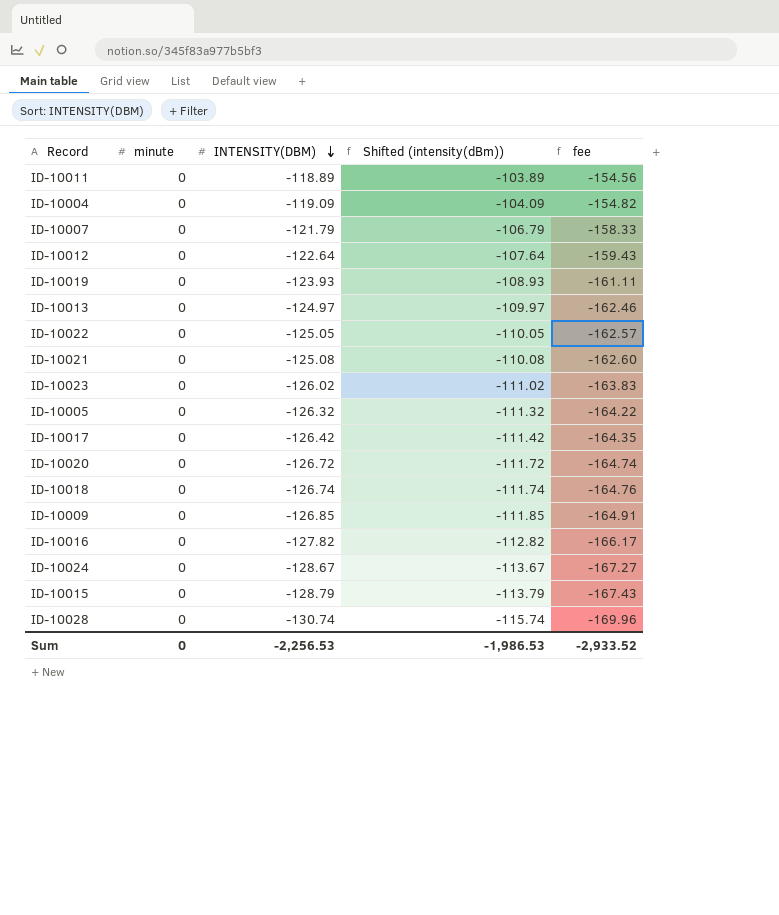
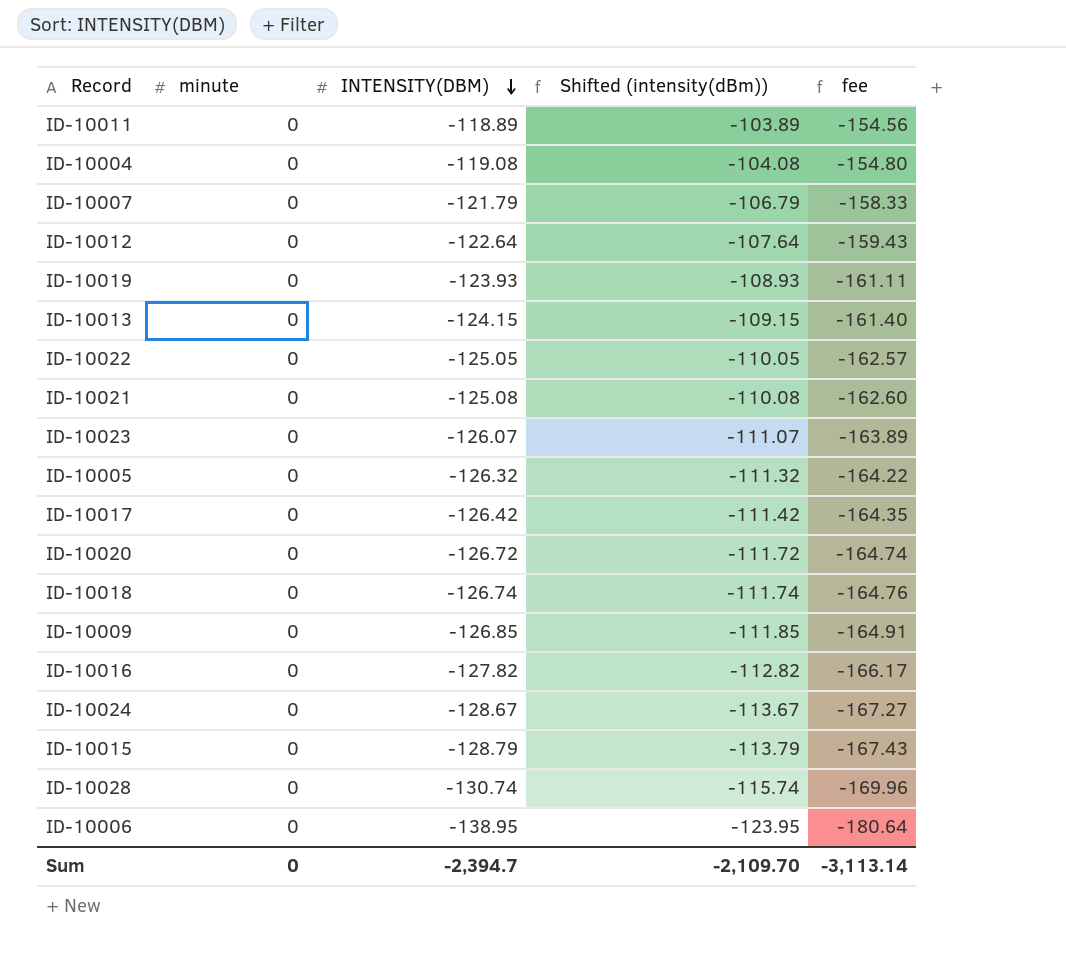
ID-10004 | INTENSITY(DBM): -119.09 -> -119.08
ID-10004 | Shifted (intensity(dBm)): -104.09 -> -104.08
ID-10004 | fee: -154.82 -> -154.80
ID-10013 | INTENSITY(DBM): -124.97 -> -124.15
ID-10013 | Shifted (intensity(dBm)): -109.97 -> -109.15
ID-10013 | fee: -162.46 -> -161.40
ID-10023 | INTENSITY(DBM): -126.02 -> -126.07
ID-10023 | Shifted (intensity(dBm)): -111.02 -> -111.07
ID-10023 | fee: -163.83 -> -163.89
row ID-10006: none -> 0 | -138.95 | -123.95 | -180.64
Sum | INTENSITY(DBM): -2,256.53 -> -2,394.7
Sum | Shifted (intensity(dBm)): -1,986.53 -> -2,109.70
Sum | fee: -2,933.52 -> -3,113.14

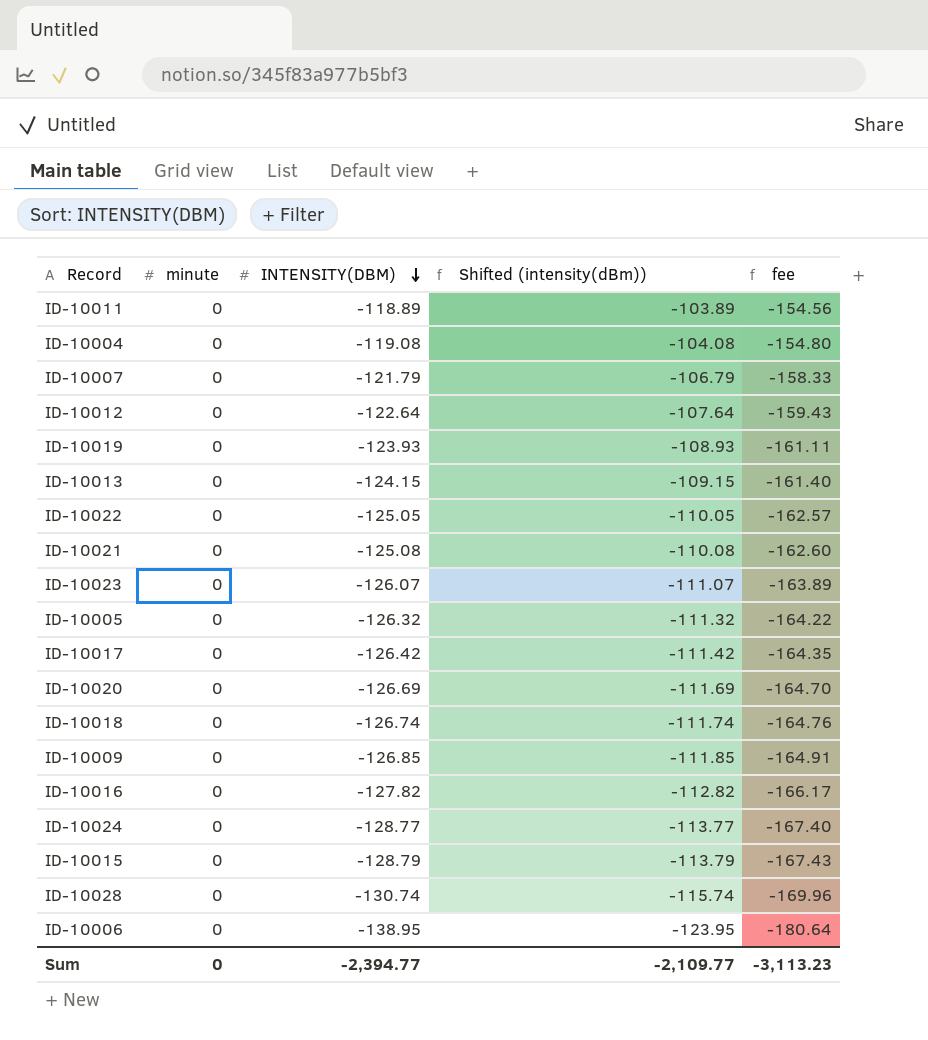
ID-10020 | INTENSITY(DBM): -126.72 -> -126.69
ID-10020 | Shifted (intensity(dBm)): -111.72 -> -111.69
ID-10020 | fee: -164.74 -> -164.70
ID-10024 | INTENSITY(DBM): -128.67 -> -128.77
ID-10024 | Shifted (intensity(dBm)): -113.67 -> -113.77
ID-10024 | fee: -167.27 -> -167.40
Sum | INTENSITY(DBM): -2,394.7 -> -2,394.77
Sum | Shifted (intensity(dBm)): -2,109.70 -> -2,109.77
Sum | fee: -3,113.14 -> -3,113.23

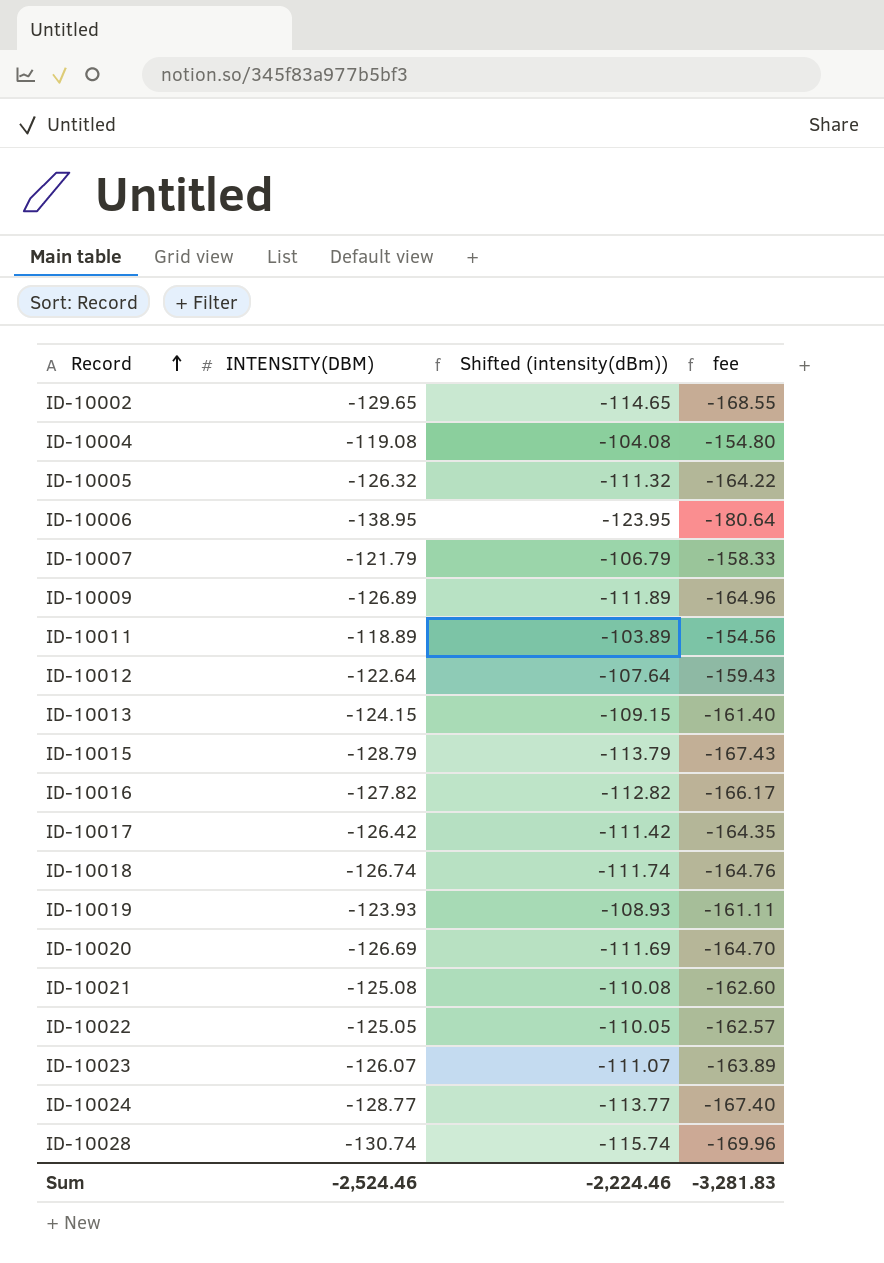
row order: INTENSITY(DBM) descending -> Record ascending
column minute | position: 2 -> none
row ID-10002: none -> -129.65 | -114.65 | -168.55
ID-10009 | INTENSITY(DBM): -126.85 -> -126.89
ID-10009 | Shifted (intensity(dBm)): -111.85 -> -111.89
ID-10009 | fee: -164.91 -> -164.96
Sum | INTENSITY(DBM): -2,394.77 -> -2,524.46
Sum | Shifted (intensity(dBm)): -2,109.77 -> -2,224.46
Sum | fee: -3,113.23 -> -3,281.83

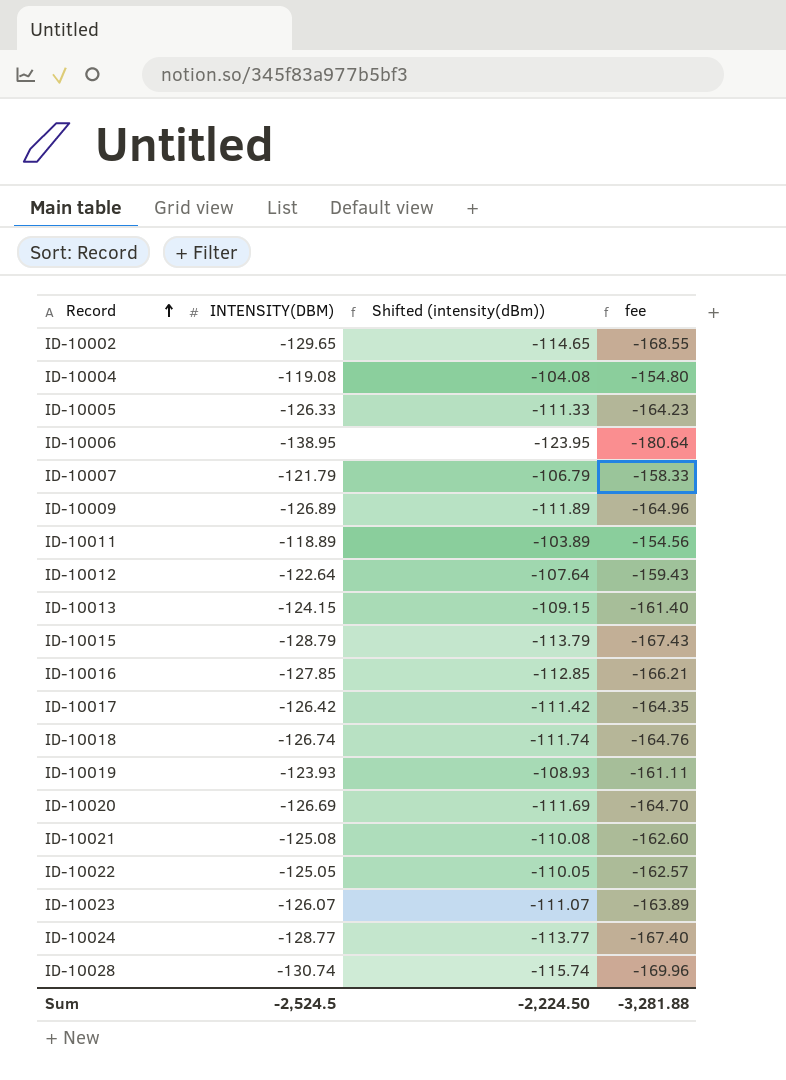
ID-10005 | INTENSITY(DBM): -126.32 -> -126.33
ID-10005 | Shifted (intensity(dBm)): -111.32 -> -111.33
ID-10005 | fee: -164.22 -> -164.23
ID-10016 | INTENSITY(DBM): -127.82 -> -127.85
ID-10016 | Shifted (intensity(dBm)): -112.82 -> -112.85
ID-10016 | fee: -166.17 -> -166.21
Sum | INTENSITY(DBM): -2,524.46 -> -2,524.5
Sum | Shifted (intensity(dBm)): -2,224.46 -> -2,224.50
Sum | fee: -3,281.83 -> -3,281.88

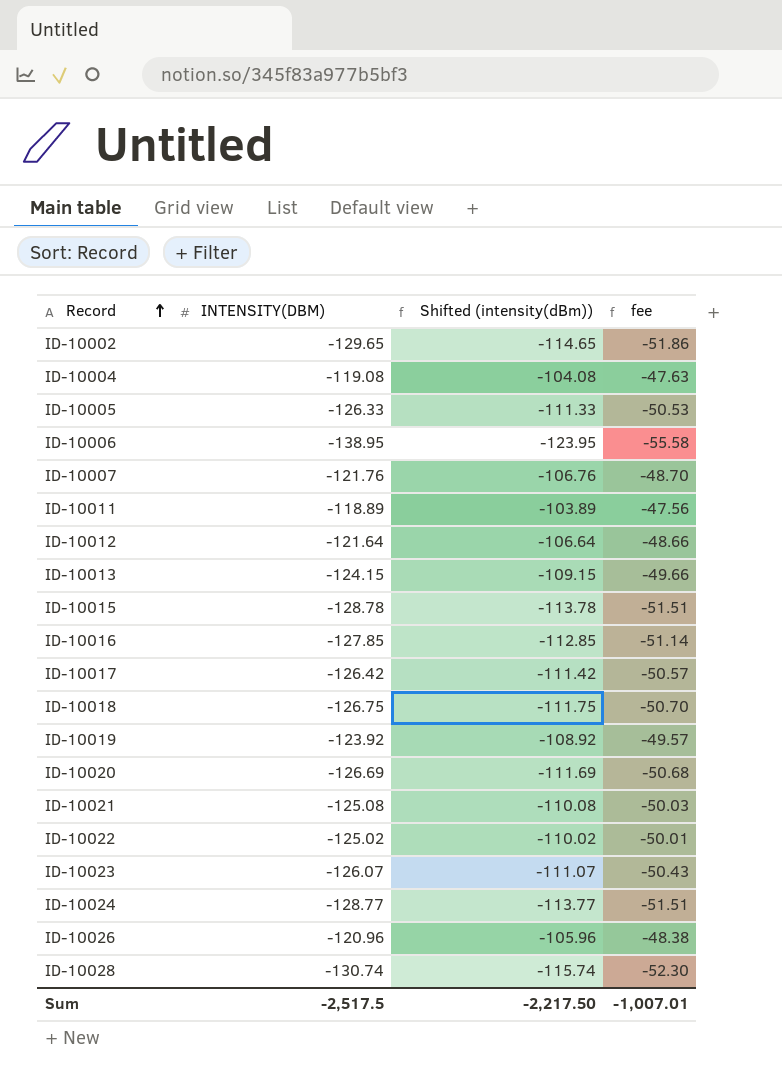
column fee | formula: [INTENSITY(DBM)] * 1.3 -> [INTENSITY(DBM)] * 0.4
row ID-10009: -126.89 | -111.89 | -164.96 -> none
ID-10007 | INTENSITY(DBM): -121.79 -> -121.76
ID-10007 | Shifted (intensity(dBm)): -106.79 -> -106.76
ID-10012 | INTENSITY(DBM): -122.64 -> -121.64
ID-10012 | Shifted (intensity(dBm)): -107.64 -> -106.64
ID-10015 | INTENSITY(DBM): -128.79 -> -128.78
ID-10015 | Shifted (intensity(dBm)): -113.79 -> -113.78
ID-10018 | INTENSITY(DBM): -126.74 -> -126.75
ID-10018 | Shifted (intensity(dBm)): -111.74 -> -111.75
ID-10019 | INTENSITY(DBM): -123.93 -> -123.92
ID-10019 | Shifted (intensity(dBm)): -108.93 -> -108.92
ID-10022 | INTENSITY(DBM): -125.05 -> -125.02
ID-10022 | Shifted (intensity(dBm)): -110.05 -> -110.02
row ID-10026: none -> -120.96 | -105.96 | -48.38
Sum | INTENSITY(DBM): -2,524.5 -> -2,517.5
Sum | Shifted (intensity(dBm)): -2,224.50 -> -2,217.50
Sum | fee: -3,281.88 -> -1,007.01

